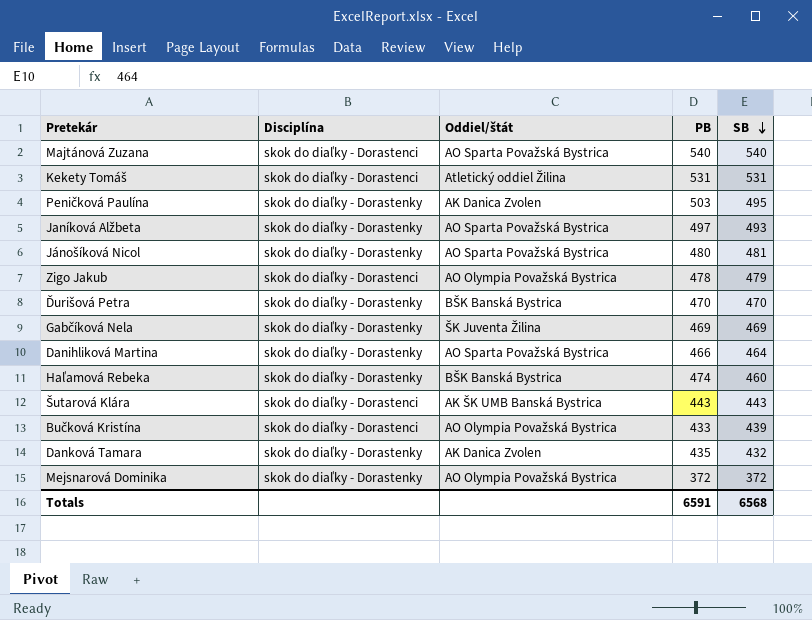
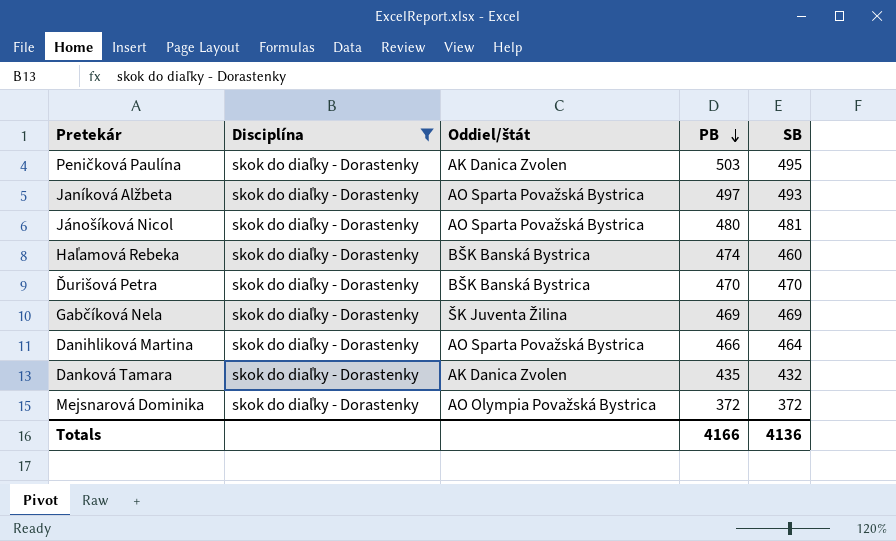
filter: none -> Disciplína = skok do diaľky - Dorastenky
row order: SB descending -> PB descending
Totals | PB: 6591 -> 4166
Totals | SB: 6568 -> 4136

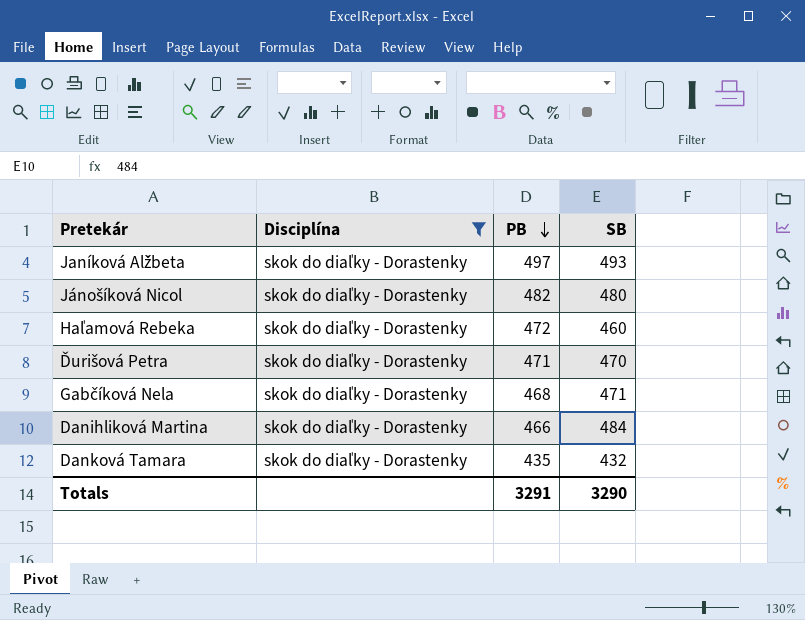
column Oddiel/štát | position: 3 -> none
row Peničková Paulína: skok do diaľky - Dorastenky | AK Danica Zvolen | 503 | 495 -> none
row Mejsnarová Dominika: skok do diaľky - Dorastenky | AO Olympia Považská Bystrica | 372 | 372 -> none
Jánošíková Nicol | PB: 480 -> 482
Jánošíková Nicol | SB: 481 -> 480
Haľamová Rebeka | PB: 474 -> 472
Ďurišová Petra | PB: 470 -> 471
Gabčíková Nela | PB: 469 -> 468
Gabčíková Nela | SB: 469 -> 471
Danihliková Martina | SB: 464 -> 484
Totals | PB: 4166 -> 3291
Totals | SB: 4136 -> 3290

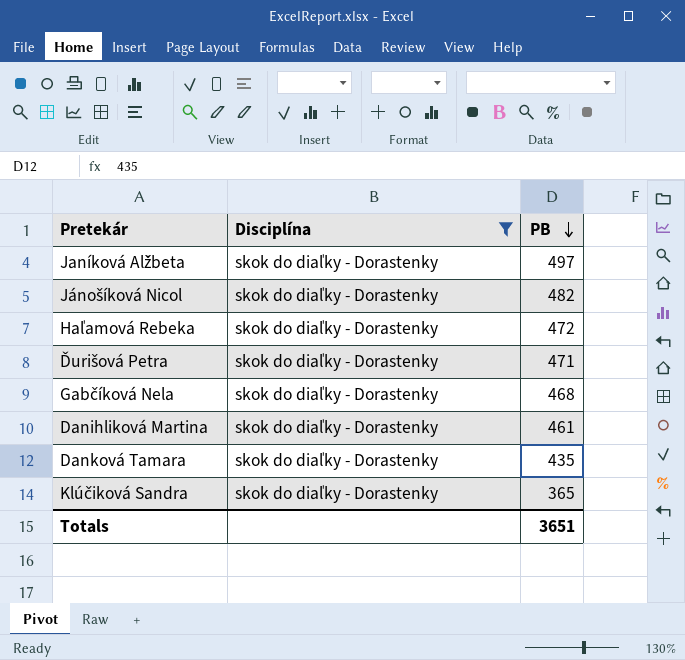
column SB | position: 4 -> none
Danihliková Martina | PB: 466 -> 461
row Klúčiková Sandra: none -> skok do diaľky - Dorastenky | 365
Totals | PB: 3291 -> 3651

